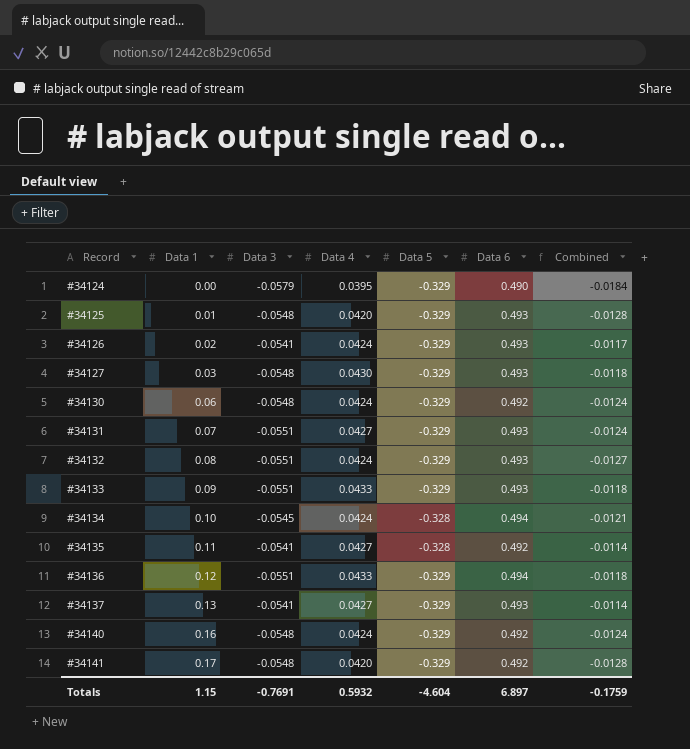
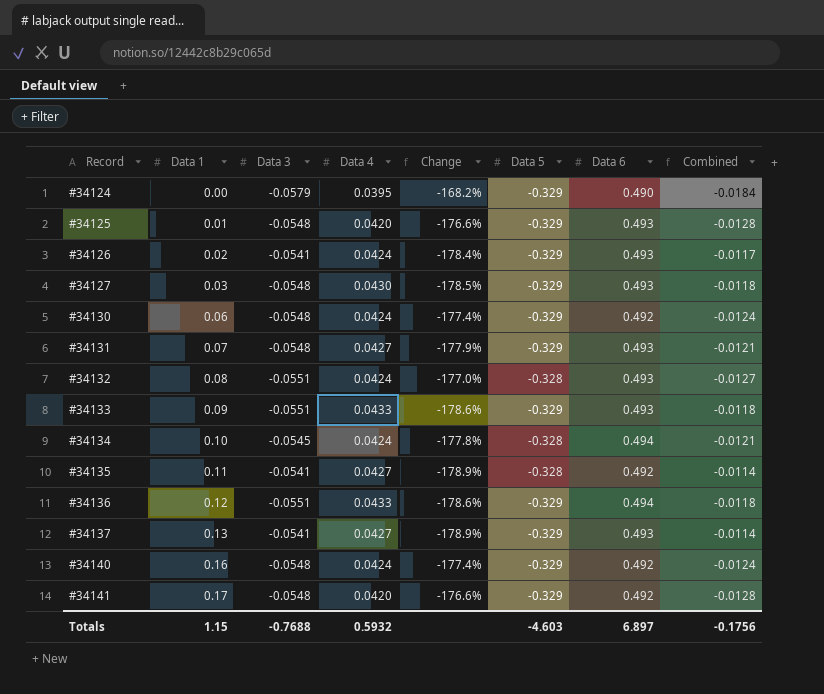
column Change | formula: none -> ([Data 4] - [Data 3]) / [Data 3]
#34131 | Data 3: -0.0551 -> -0.0548
#34131 | Combined: -0.0124 -> -0.0121
#34132 | Data 5: -0.329 -> -0.328
Totals | Data 3: -0.7691 -> -0.7688
Totals | Data 5: -4.604 -> -4.603
Totals | Combined: -0.1759 -> -0.1756

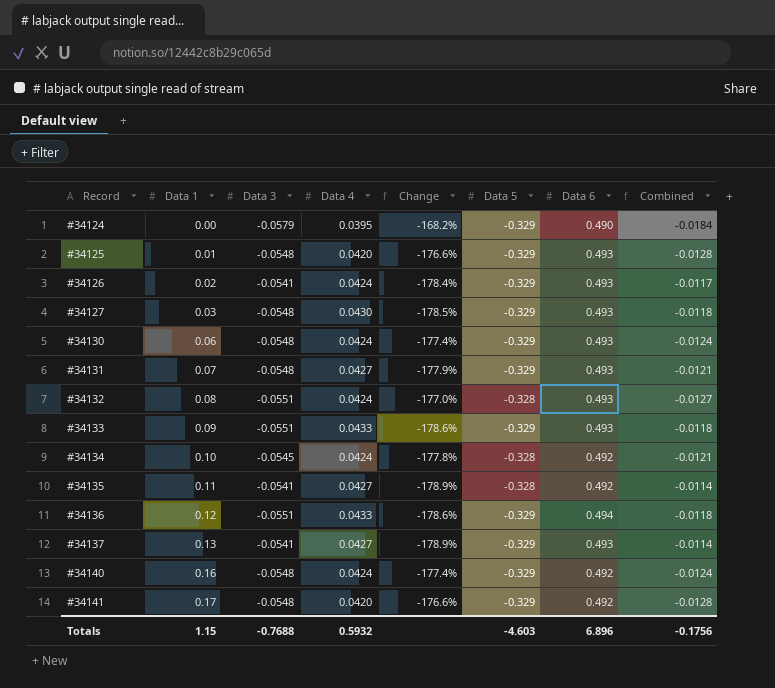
#34130 | Data 6: 0.492 -> 0.493
#34134 | Data 6: 0.494 -> 0.492
Totals | Data 6: 6.897 -> 6.896

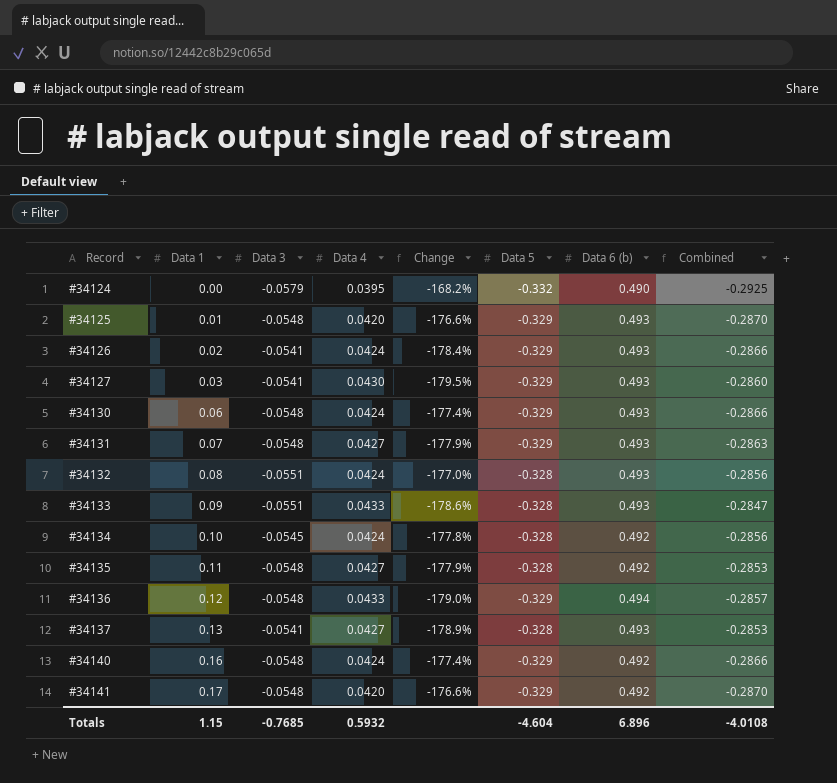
column name: Data 6 -> Data 6 (b)
column Combined | formula: [Data 3] + [Data 4] -> [Data 4] + [Data 5]
#34124 | Data 5: -0.329 -> -0.332
#34127 | Data 3: -0.0548 -> -0.0541
#34127 | Change: -178.5% -> -179.5%
#34133 | Data 5: -0.329 -> -0.328
#34135 | Data 3: -0.0541 -> -0.0548
#34135 | Change: -178.9% -> -177.9%
#34136 | Data 3: -0.0551 -> -0.0548
#34136 | Change: -178.6% -> -179.0%
#34137 | Data 5: -0.329 -> -0.328
Totals | Data 3: -0.7688 -> -0.7685
Totals | Data 5: -4.603 -> -4.604
Totals | Combined: -0.1756 -> -4.0108

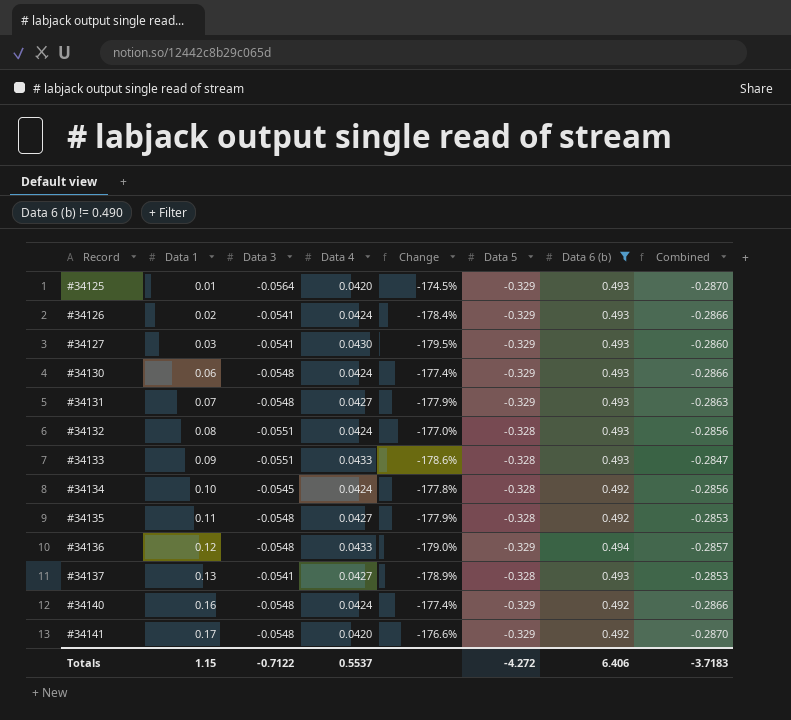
filter: none -> Data 6 (b) != 0.490
#34125 | Data 3: -0.0548 -> -0.0564
#34125 | Change: -176.6% -> -174.5%
Totals | Data 3: -0.7685 -> -0.7122
Totals | Data 4: 0.5932 -> 0.5537
Totals | Data 5: -4.604 -> -4.272
Totals | Data 6 (b): 6.896 -> 6.406
Totals | Combined: -4.0108 -> -3.7183

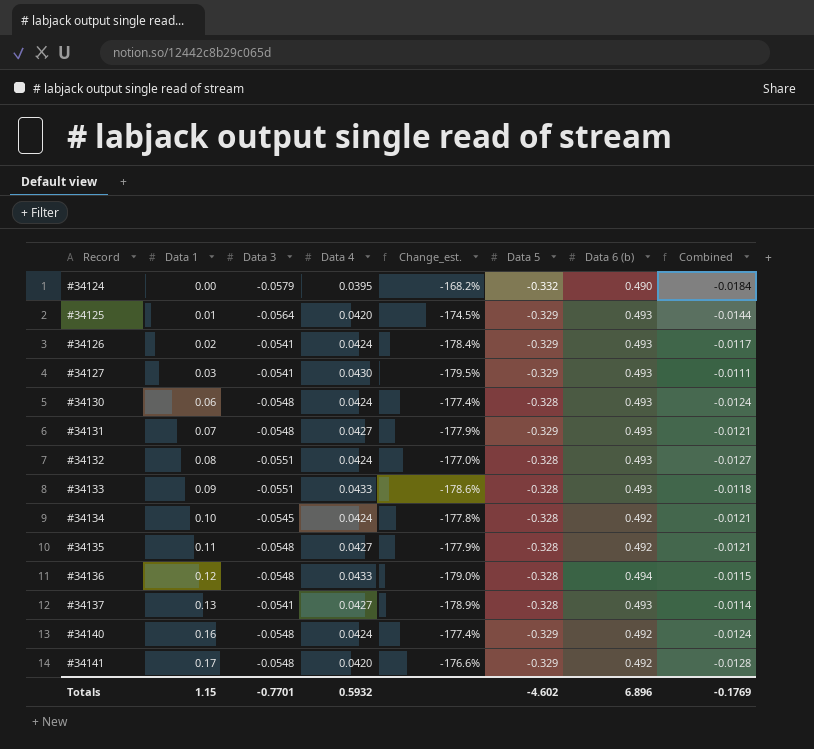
filter: Data 6 (b) != 0.490 -> none
column name: Change -> Change_est.
column Combined | formula: [Data 4] + [Data 5] -> [Data 3] + [Data 4]
#34130 | Data 5: -0.329 -> -0.328
#34136 | Data 5: -0.329 -> -0.328
Totals | Data 3: -0.7122 -> -0.7701
Totals | Data 4: 0.5537 -> 0.5932
Totals | Data 5: -4.272 -> -4.602
Totals | Data 6 (b): 6.406 -> 6.896
Totals | Combined: -3.7183 -> -0.1769

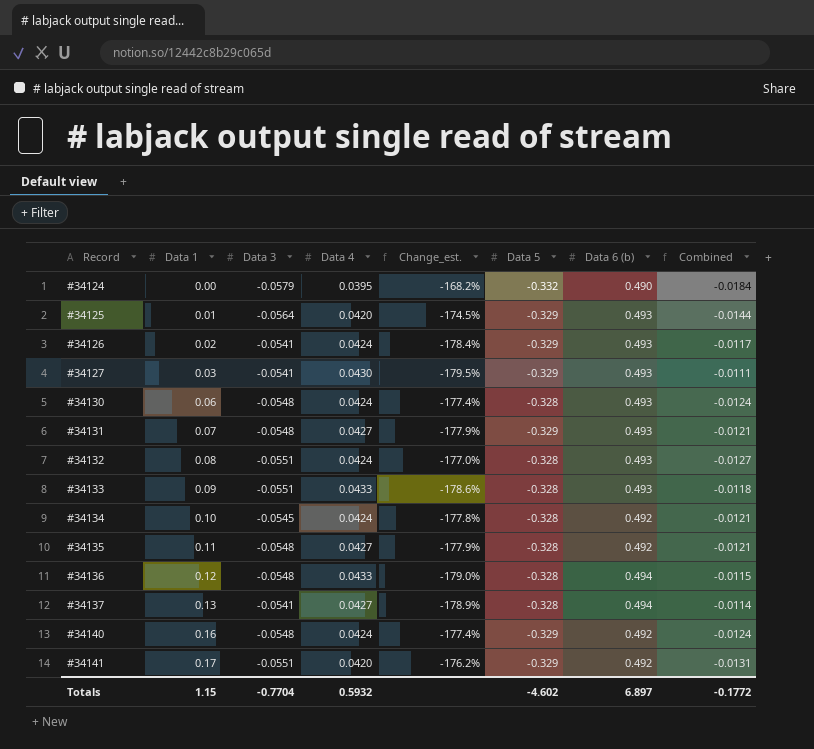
#34137 | Data 6 (b): 0.493 -> 0.494
#34141 | Data 3: -0.0548 -> -0.0551
#34141 | Change_est.: -176.6% -> -176.2%
#34141 | Combined: -0.0128 -> -0.0131
Totals | Data 3: -0.7701 -> -0.7704
Totals | Data 6 (b): 6.896 -> 6.897
Totals | Combined: -0.1769 -> -0.1772

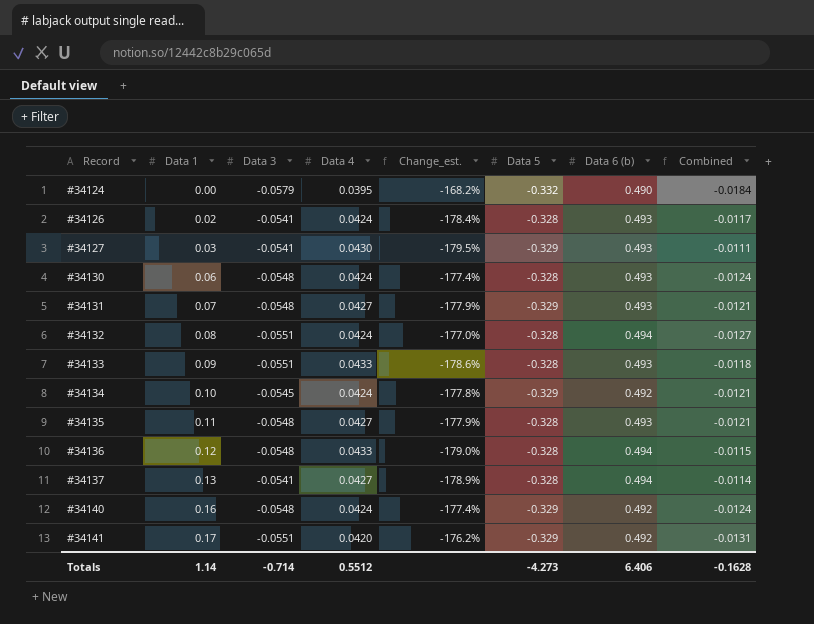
row #34125: 0.01 | -0.0564 | 0.0420 | -174.5% | -0.329 | 0.493 | -0.0144 -> none
#34126 | Data 5: -0.329 -> -0.328
#34132 | Data 6 (b): 0.493 -> 0.494
#34134 | Data 5: -0.328 -> -0.329
#34135 | Data 6 (b): 0.492 -> 0.493
Totals | Data 1: 1.15 -> 1.14
Totals | Data 3: -0.7704 -> -0.714
Totals | Data 4: 0.5932 -> 0.5512
Totals | Data 5: -4.602 -> -4.273
Totals | Data 6 (b): 6.897 -> 6.406
Totals | Combined: -0.1772 -> -0.1628

